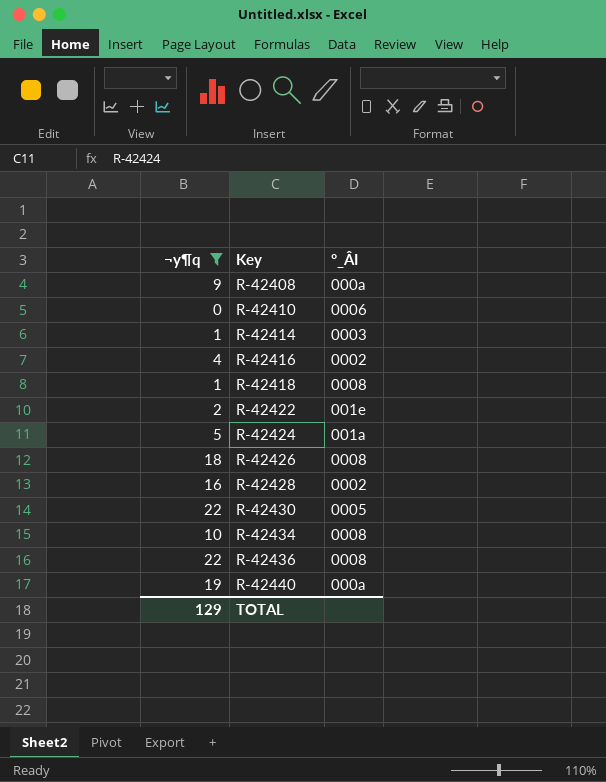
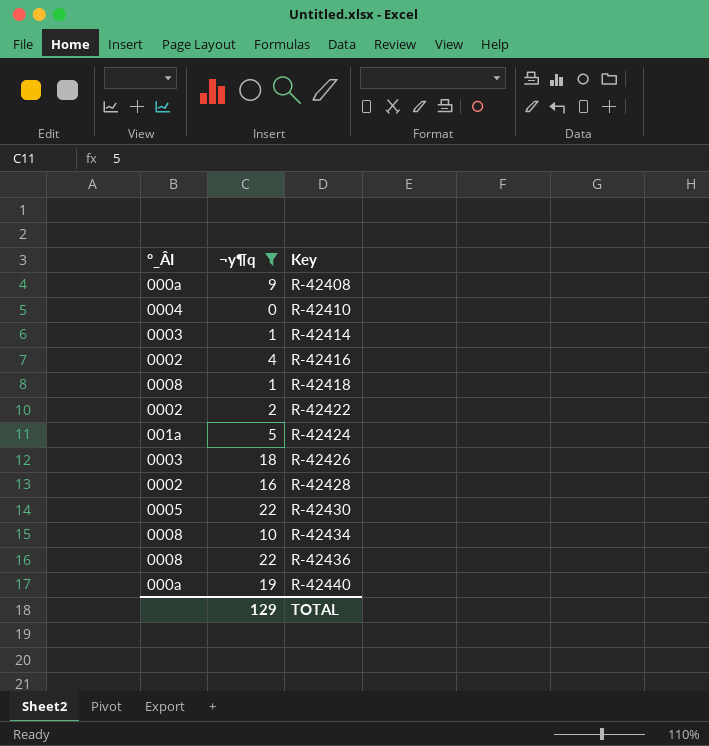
column °_ÂI | position: 3 -> 1
R-42410 | °_ÂI: 0006 -> 0004
R-42422 | °_ÂI: 001e -> 0002
R-42426 | °_ÂI: 0008 -> 0003

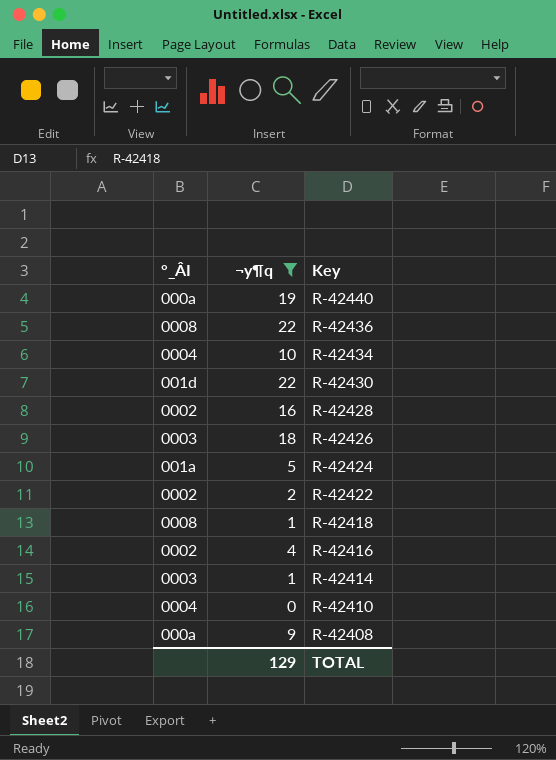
row order: Key ascending -> Key descending
R-42434 | °_ÂI: 0008 -> 0004
R-42430 | °_ÂI: 0005 -> 001d

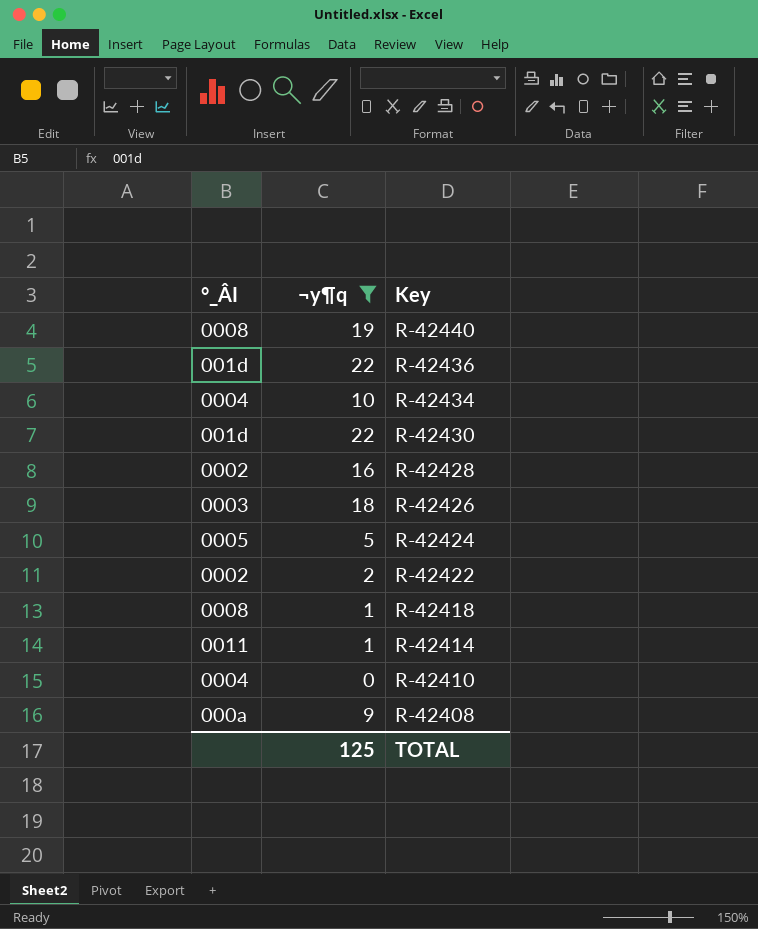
row R-42416: 0002 | 4 -> none
R-42440 | °_ÂI: 000a -> 0008
R-42436 | °_ÂI: 0008 -> 001d
R-42424 | °_ÂI: 001a -> 0005
R-42414 | °_ÂI: 0003 -> 0011
TOTAL | ¬y¶q: 129 -> 125

